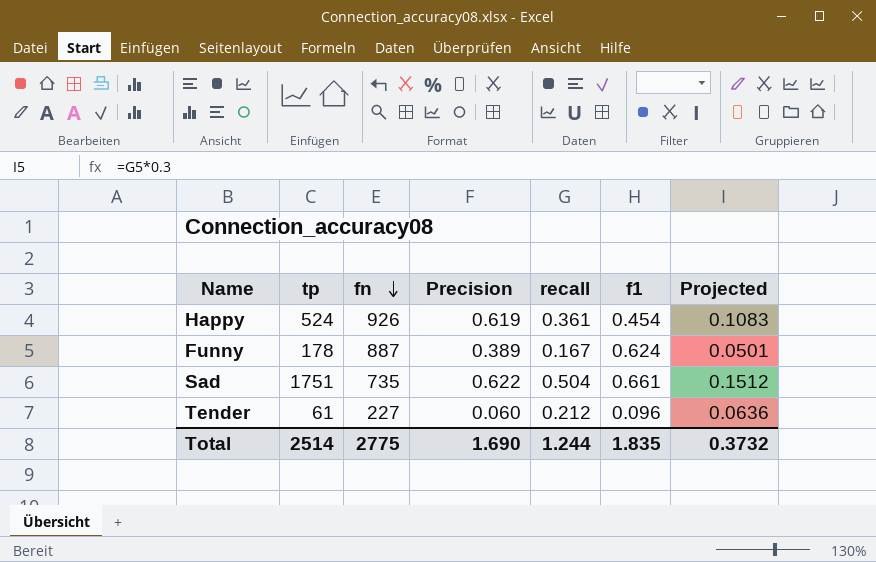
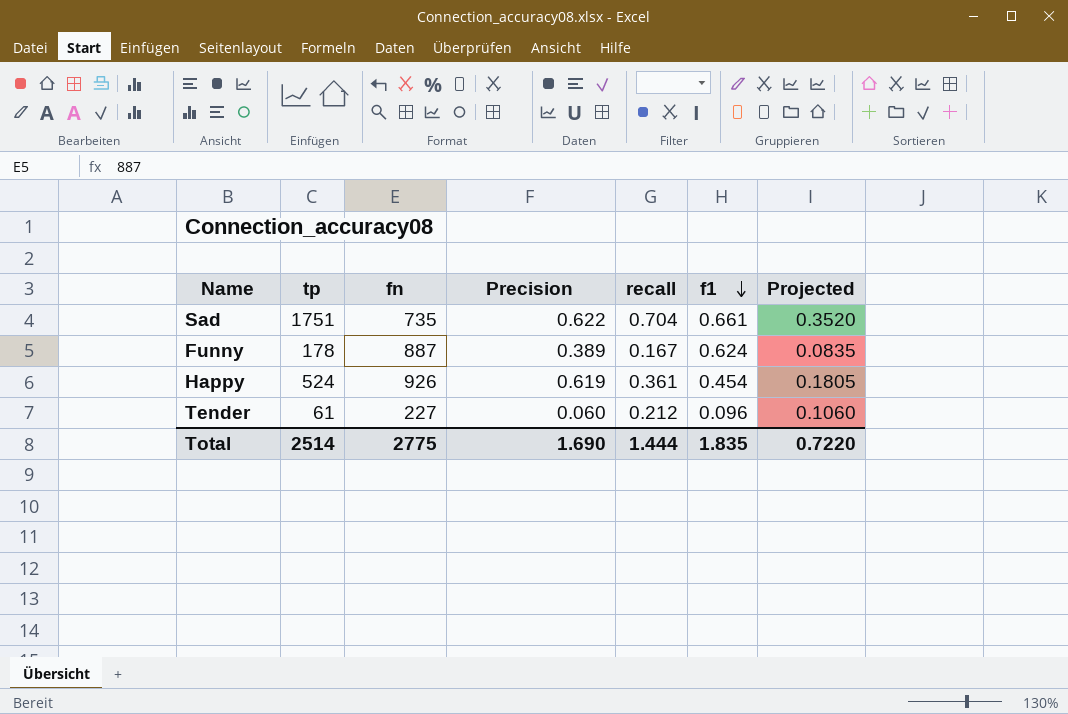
row order: fn descending -> f1 descending
column Projected | formula: [recall] * 0.3 -> [recall] * 0.5
Sad | recall: 0.504 -> 0.704
Total | recall: 1.244 -> 1.444
Total | Projected: 0.3732 -> 0.7220

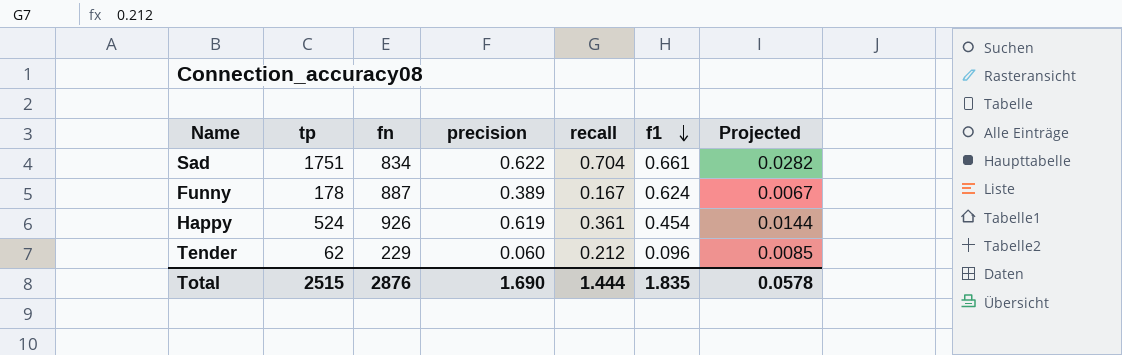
column name: Precision -> precision
column Projected | formula: [recall] * 0.5 -> [recall] * 0.04
Sad | fn: 735 -> 834
Tender | tp: 61 -> 62
Tender | fn: 227 -> 229
Total | tp: 2514 -> 2515
Total | fn: 2775 -> 2876
Total | Projected: 0.7220 -> 0.0578

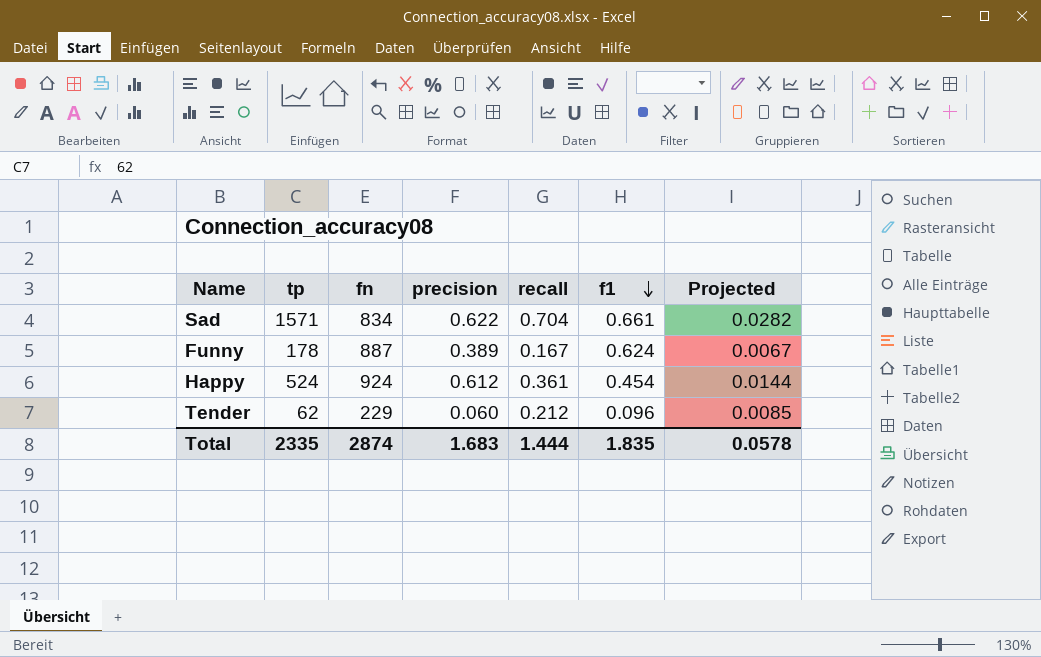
Sad | tp: 1751 -> 1571
Happy | fn: 926 -> 924
Happy | precision: 0.619 -> 0.612
Total | tp: 2515 -> 2335
Total | fn: 2876 -> 2874
Total | precision: 1.690 -> 1.683

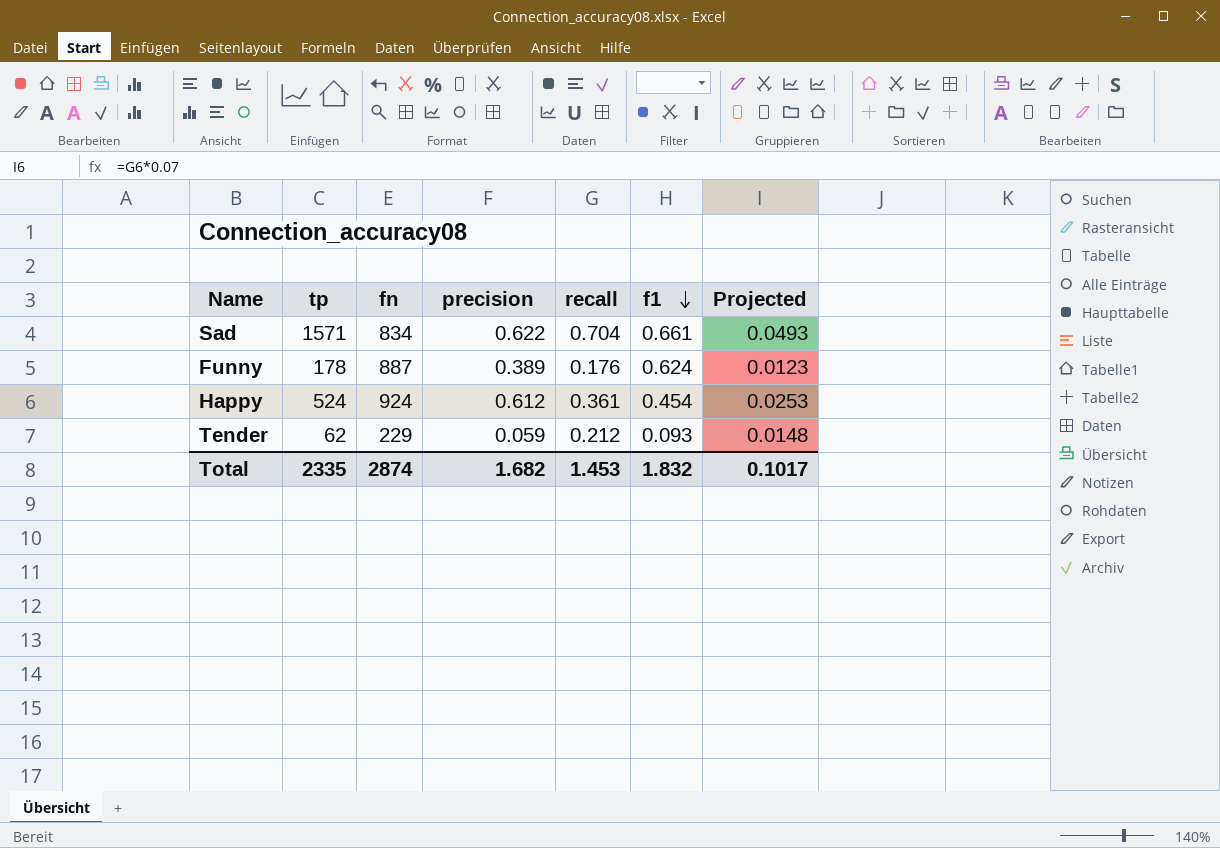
column Projected | formula: [recall] * 0.04 -> [recall] * 0.07
Funny | recall: 0.167 -> 0.176
Tender | precision: 0.060 -> 0.059
Tender | f1: 0.096 -> 0.093
Total | precision: 1.683 -> 1.682
Total | recall: 1.444 -> 1.453
Total | f1: 1.835 -> 1.832
Total | Projected: 0.0578 -> 0.1017

